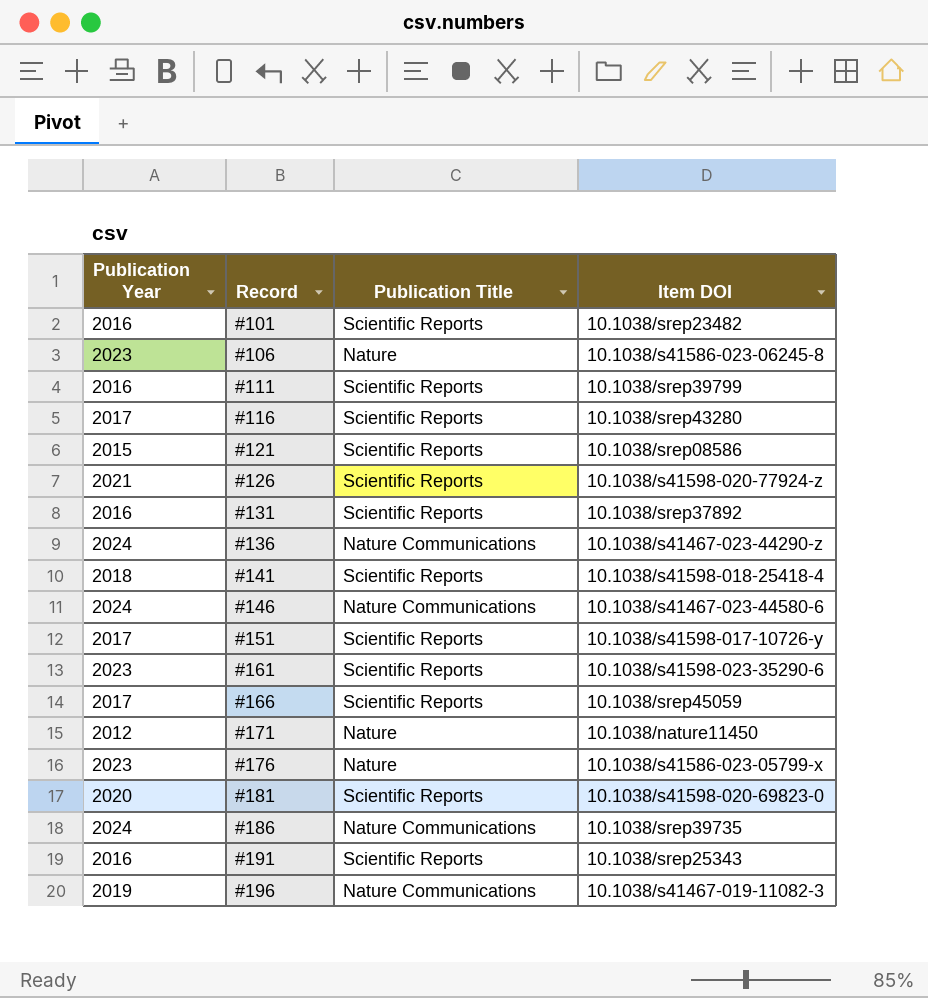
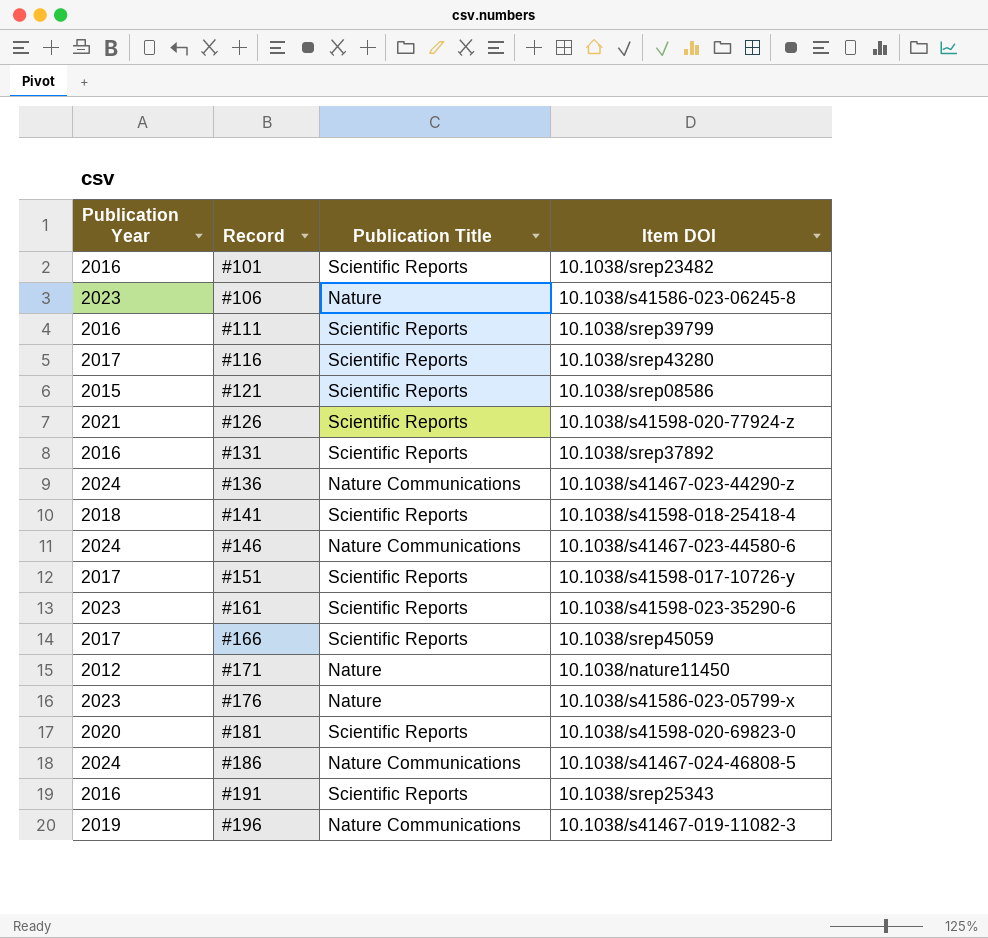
#186 | Item DOI: 10.1038/srep39735 -> 10.1038/s41467-024-46808-5

